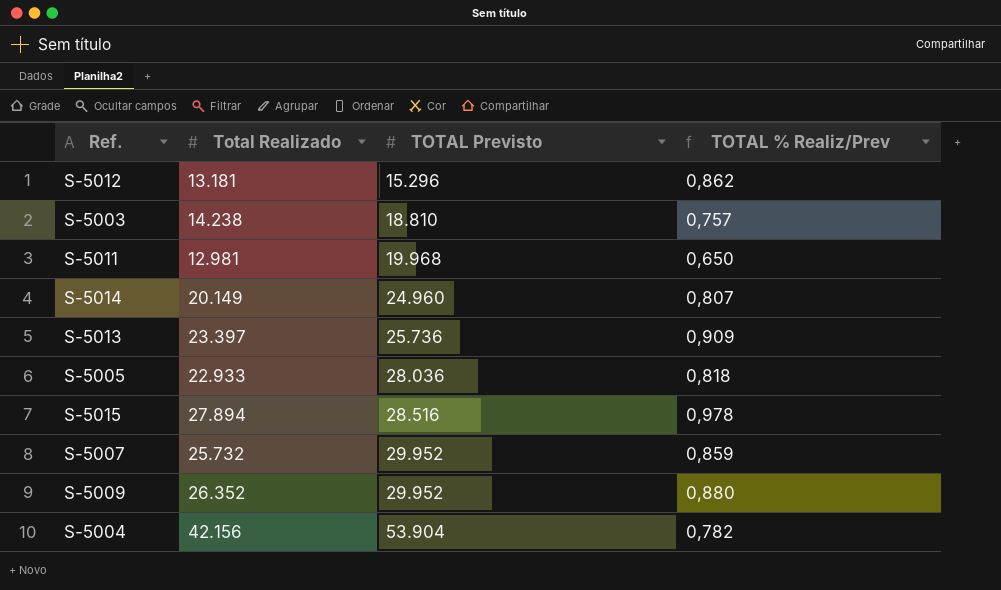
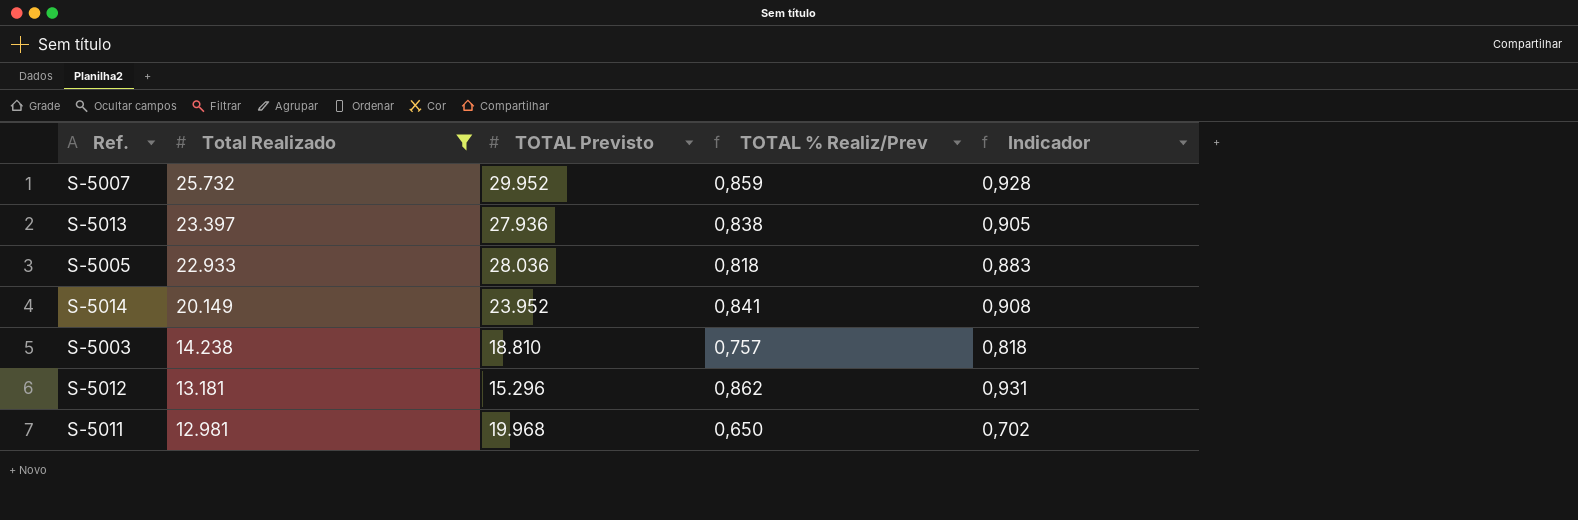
filter: none -> Total Realizado <= 25.732
row order: TOTAL Previsto ascending -> Total Realizado descending
column Indicador | formula: none -> [TOTAL % Realiz/Prev] * 1,08
S-5013 | TOTAL Previsto: 25.736 -> 27.936
S-5013 | TOTAL % Realiz/Prev: 0,909 -> 0,838
S-5014 | TOTAL Previsto: 24.960 -> 23.952
S-5014 | TOTAL % Realiz/Prev: 0,807 -> 0,841

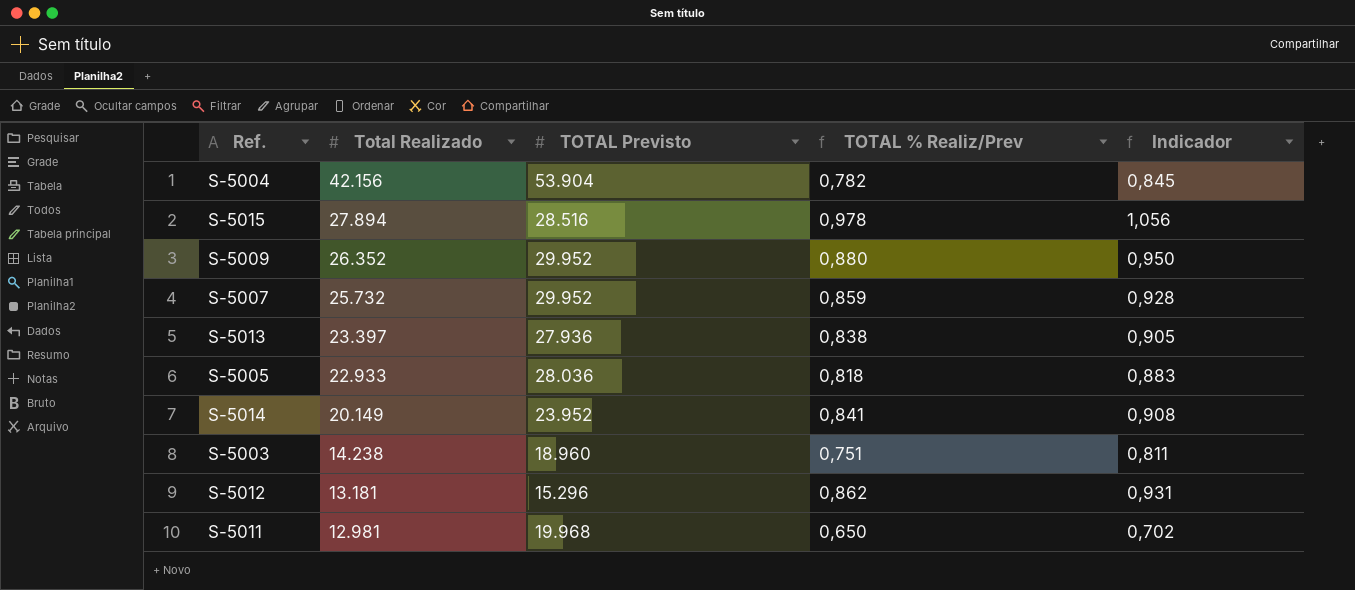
filter: Total Realizado <= 25.732 -> none
S-5003 | TOTAL Previsto: 18.810 -> 18.960
S-5003 | TOTAL % Realiz/Prev: 0,757 -> 0,751
S-5003 | Indicador: 0,818 -> 0,811

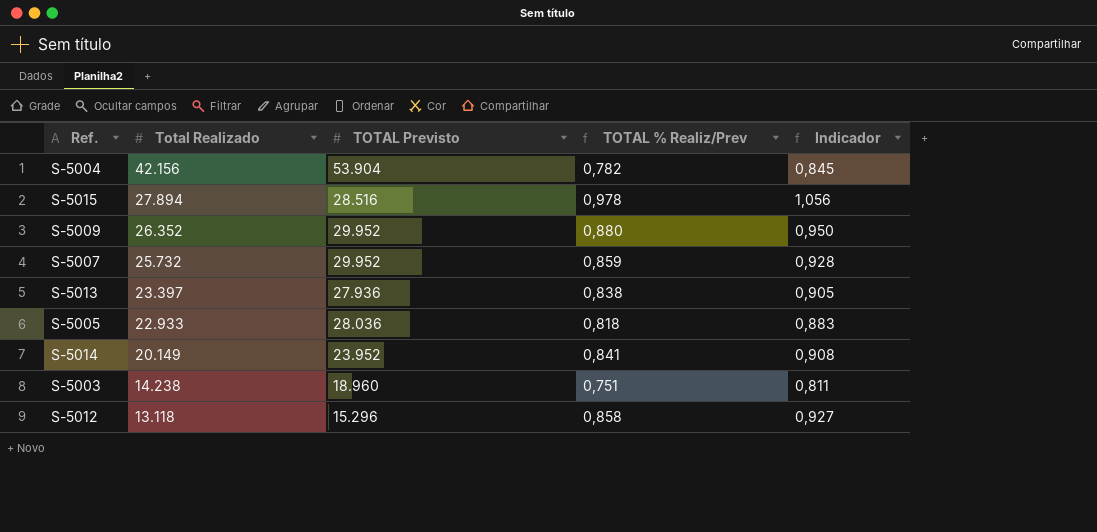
row S-5011: 12.981 | 19.968 | 0,650 | 0,702 -> none
S-5012 | Total Realizado: 13.181 -> 13.118
S-5012 | TOTAL % Realiz/Prev: 0,862 -> 0,858
S-5012 | Indicador: 0,931 -> 0,927

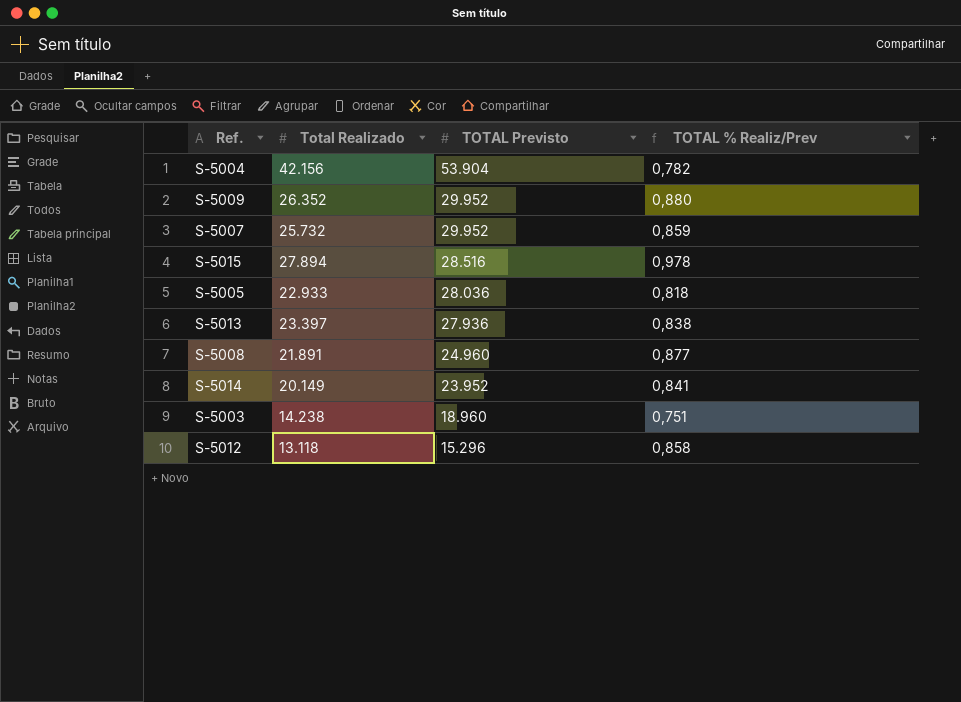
row order: Total Realizado descending -> TOTAL Previsto descending
column Indicador | formula: [TOTAL % Realiz/Prev] * 1,08 -> none
row S-5008: none -> 21.891 | 24.960 | 0,877

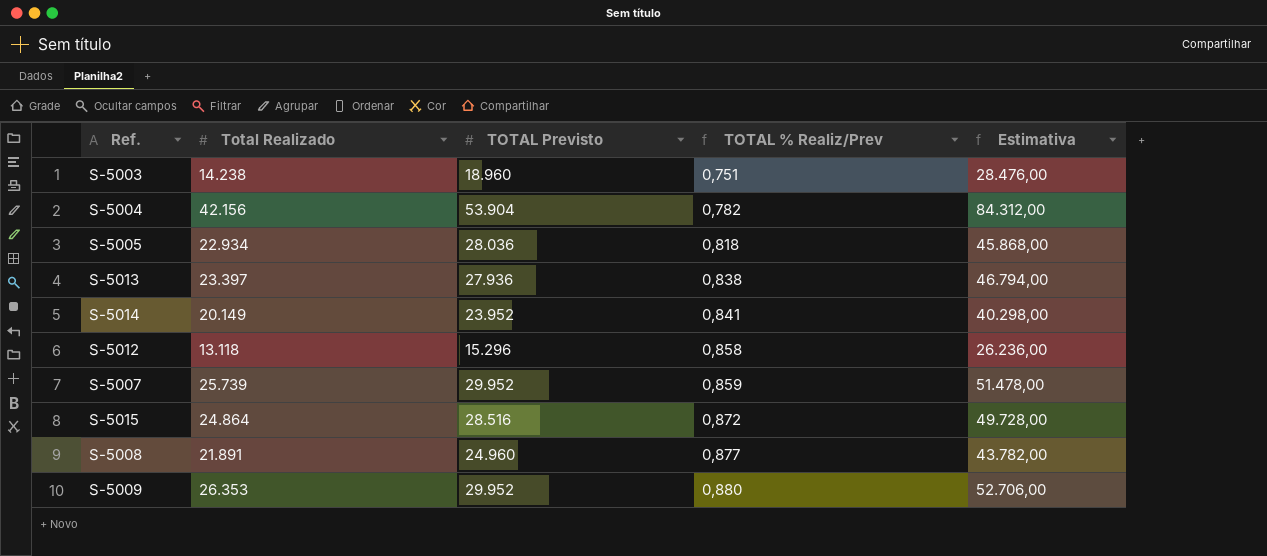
row order: TOTAL Previsto descending -> TOTAL % Realiz/Prev ascending
column Estimativa | formula: none -> [Total Realizado] * 2
S-5005 | Total Realizado: 22.933 -> 22.934
S-5007 | Total Realizado: 25.732 -> 25.739
S-5015 | Total Realizado: 27.894 -> 24.864
S-5015 | TOTAL % Realiz/Prev: 0,978 -> 0,872
S-5009 | Total Realizado: 26.352 -> 26.353

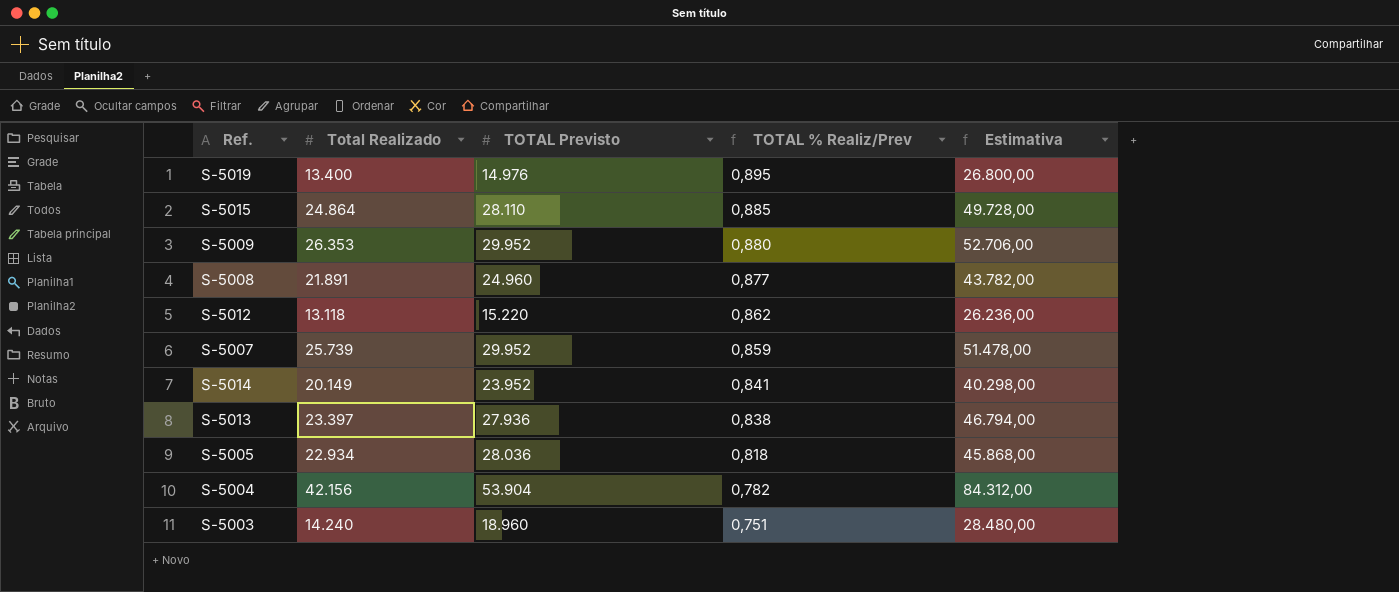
row order: TOTAL % Realiz/Prev ascending -> TOTAL % Realiz/Prev descending
row S-5019: none -> 13.400 | 14.976 | 0,895 | 26.800,00
S-5015 | TOTAL Previsto: 28.516 -> 28.110
S-5015 | TOTAL % Realiz/Prev: 0,872 -> 0,885
S-5012 | TOTAL Previsto: 15.296 -> 15.220
S-5012 | TOTAL % Realiz/Prev: 0,858 -> 0,862
S-5003 | Total Realizado: 14.238 -> 14.240
S-5003 | Estimativa: 28.476,00 -> 28.480,00

